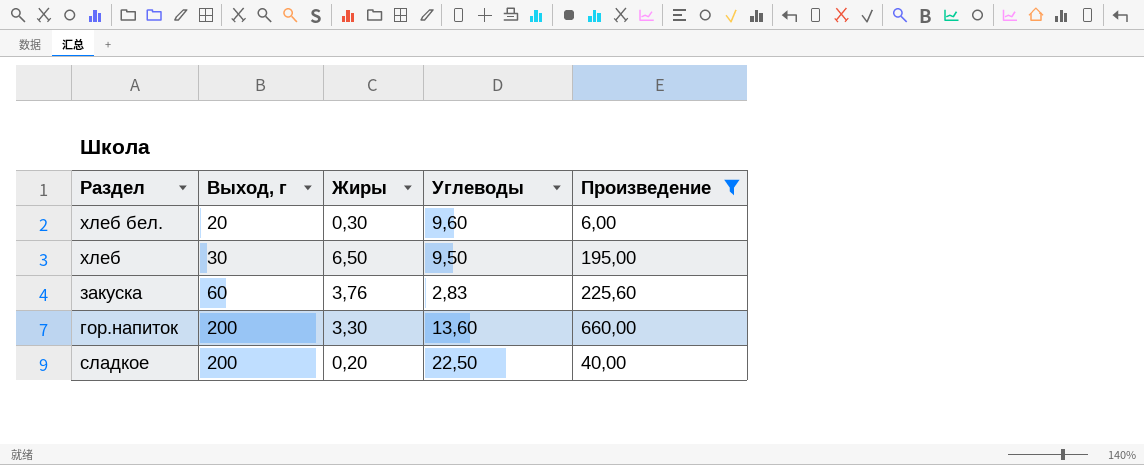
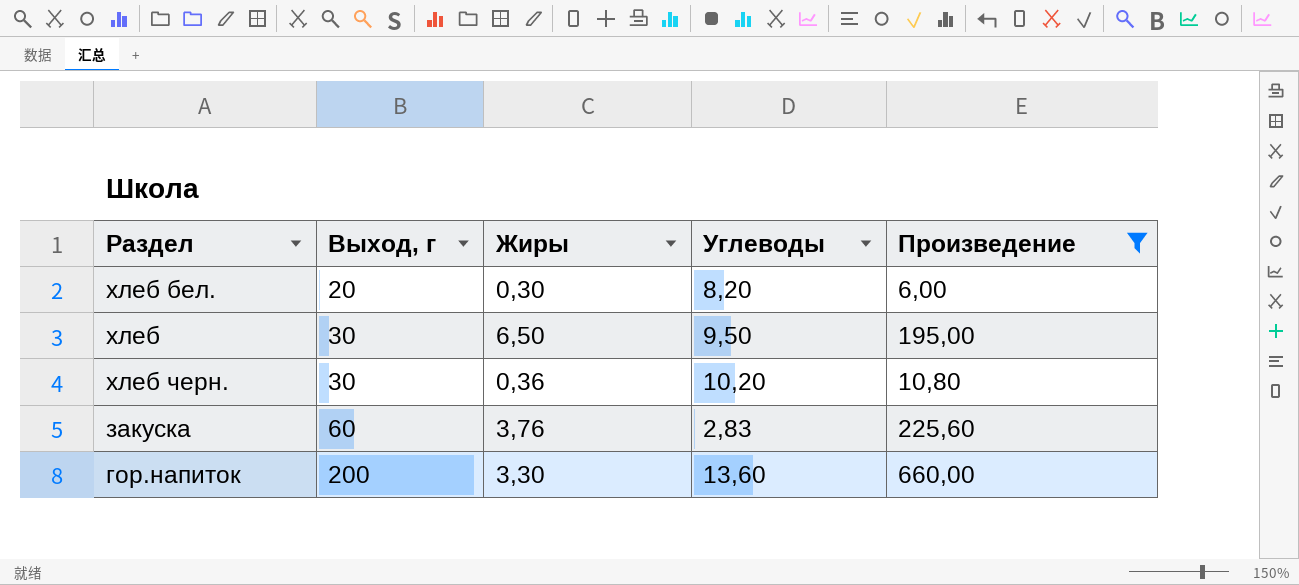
row сладкое: 200 | 0,20 | 22,50 | 40,00 -> none
хлеб бел. | Углеводы: 9,60 -> 8,20
row хлеб черн.: none -> 30 | 0,36 | 10,20 | 10,80

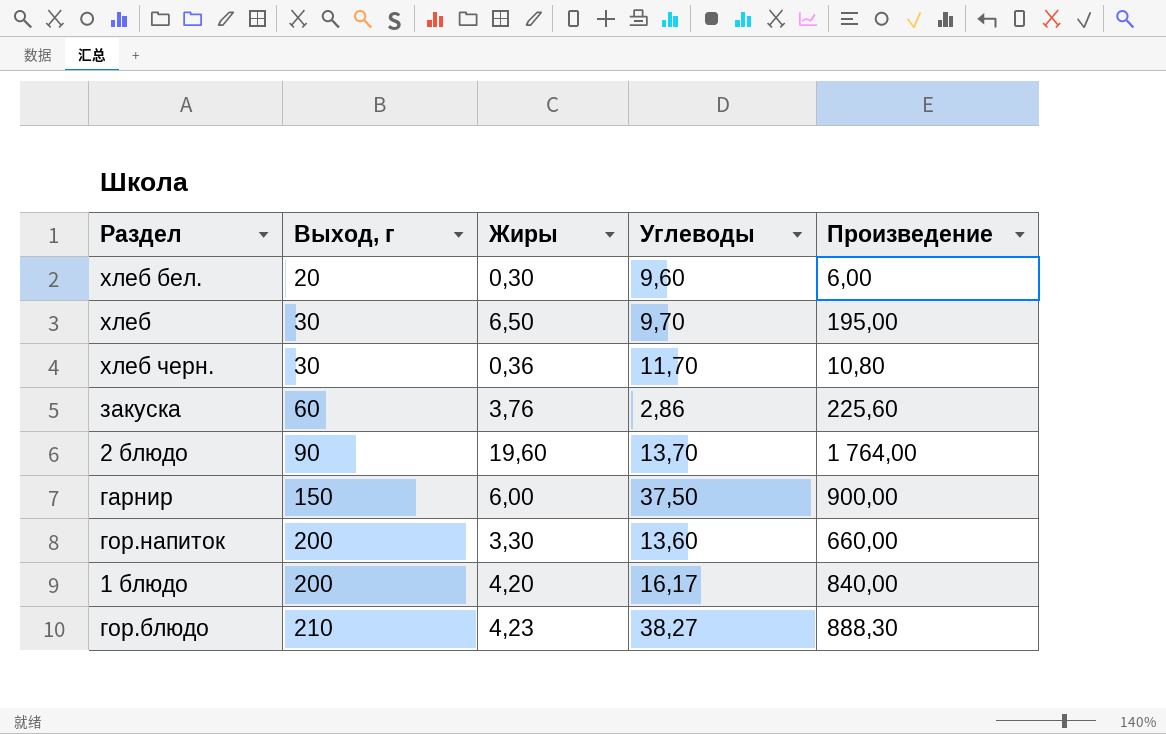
filter: Произведение <= 660,00 -> none
хлеб бел. | Углеводы: 8,20 -> 9,60
хлеб | Углеводы: 9,50 -> 9,70
хлеб черн. | Углеводы: 10,20 -> 11,70
закуска | Углеводы: 2,83 -> 2,86

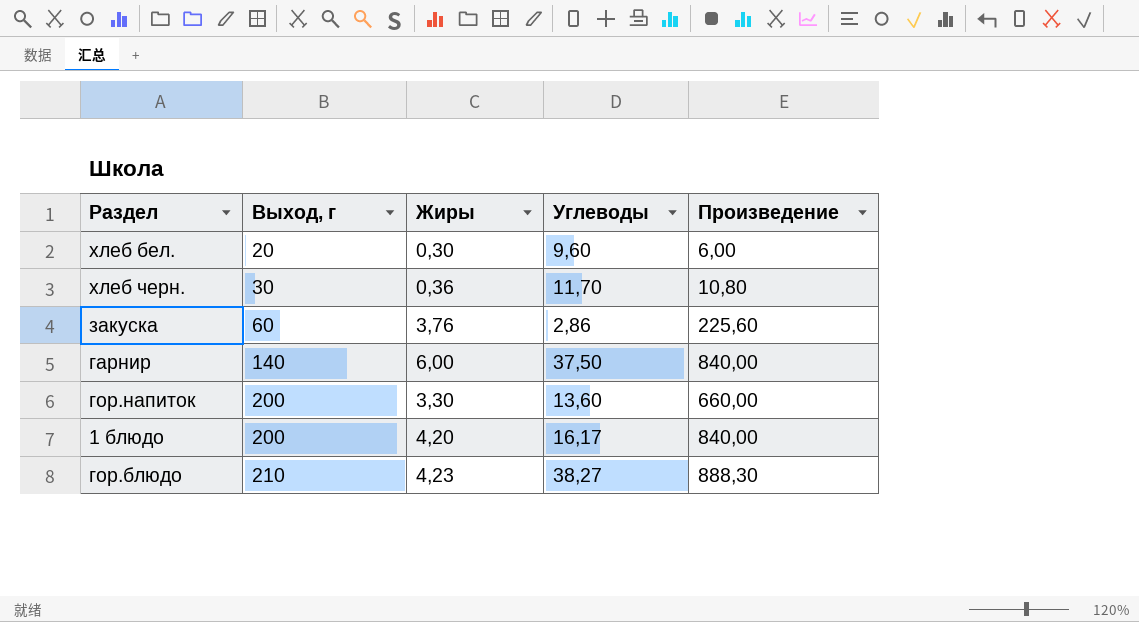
row хлеб: 30 | 6,50 | 9,70 | 195,00 -> none
row 2 блюдо: 90 | 19,60 | 13,70 | 1 764,00 -> none
гарнир | Выход, г: 150 -> 140
гарнир | Произведение: 900,00 -> 840,00

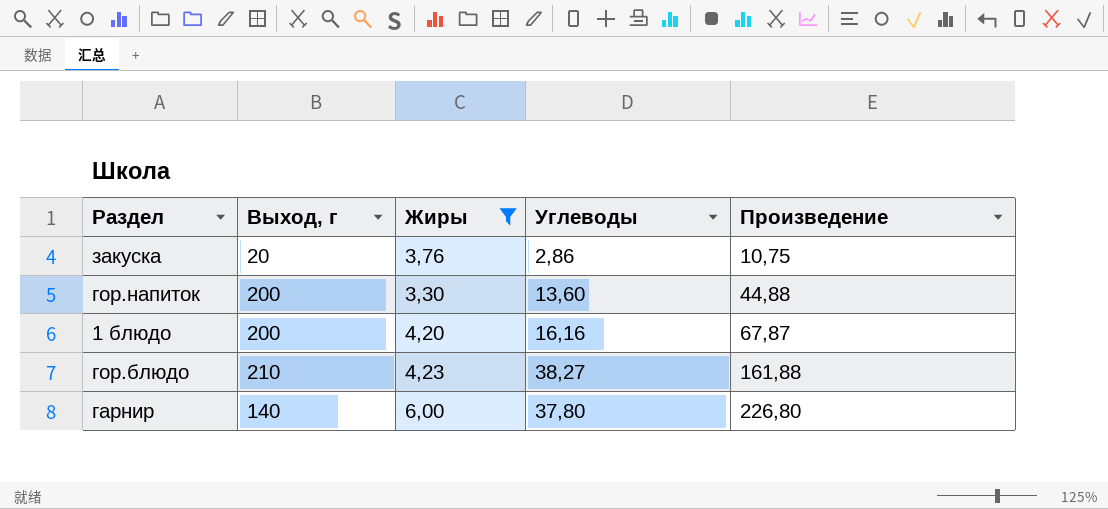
filter: none -> Жиры >= 3,30
row order: Выход, г ascending -> Произведение ascending
column Произведение | formula: [Выход, г] * [Жиры] -> [Жиры] * [Углеводы]
закуска | Выход, г: 60 -> 20
1 блюдо | Углеводы: 16,17 -> 16,16
гарнир | Углеводы: 37,50 -> 37,80

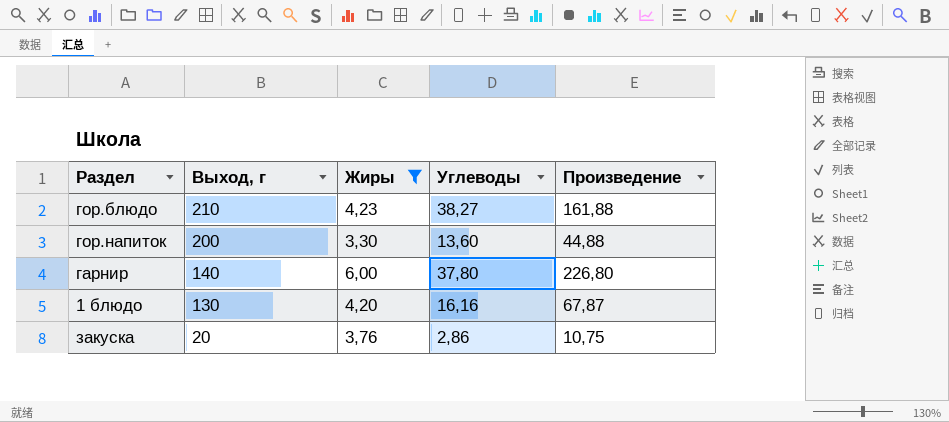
row order: Произведение ascending -> Выход, г descending
1 блюдо | Выход, г: 200 -> 130

